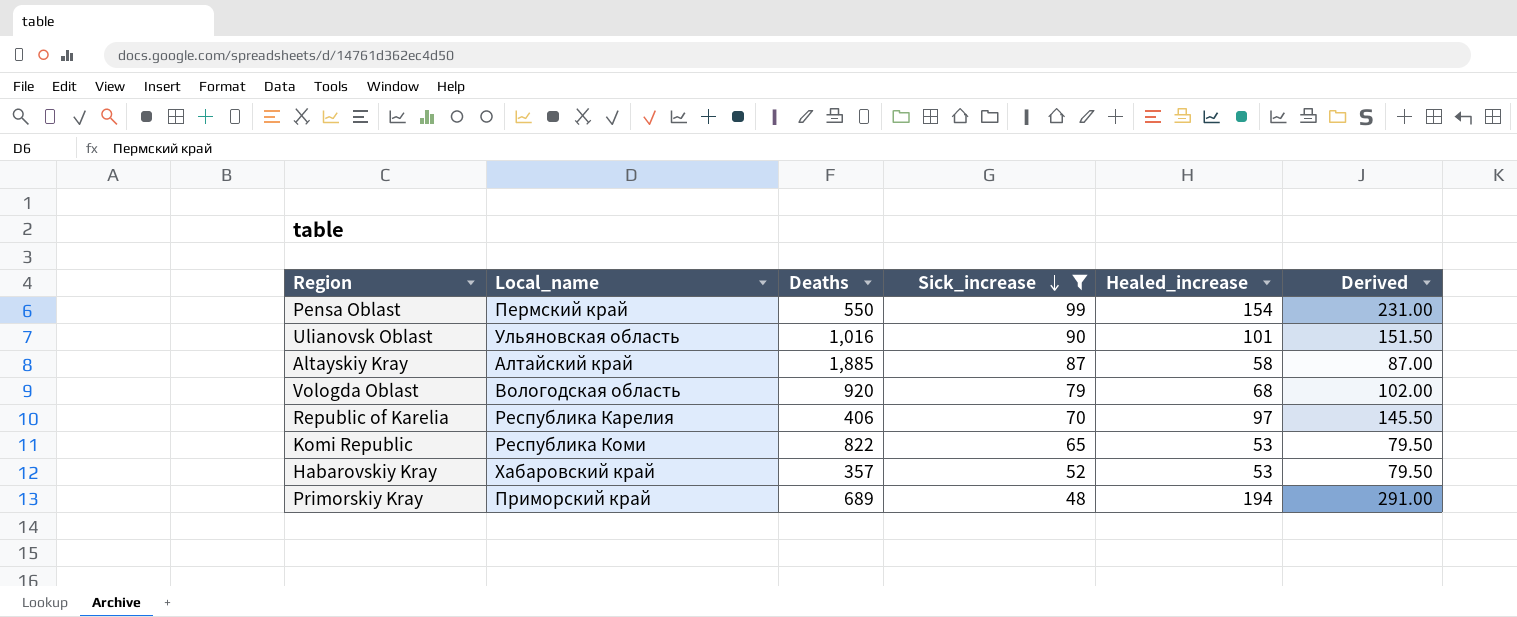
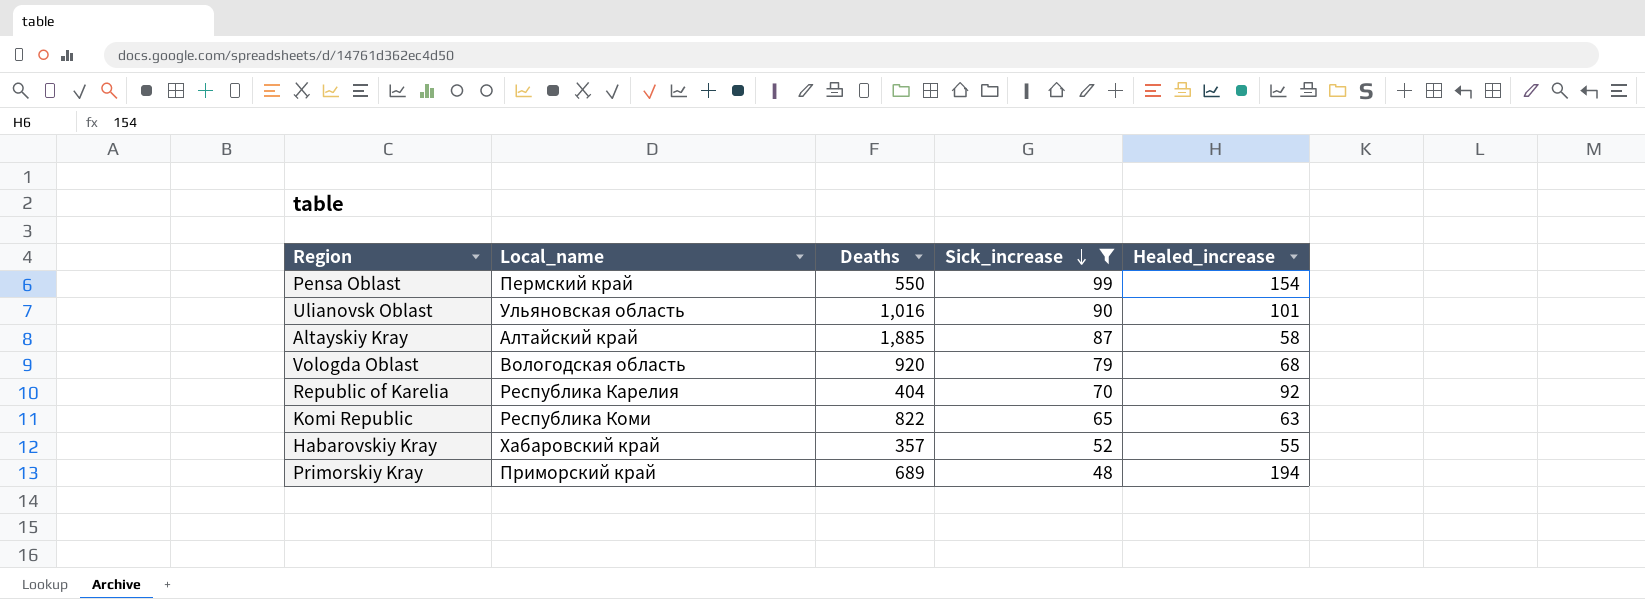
column Derived | formula: [Healed_increase] * 1.5 -> none
Republic of Karelia | Deaths: 406 -> 404
Republic of Karelia | Healed_increase: 97 -> 92
Komi Republic | Healed_increase: 53 -> 63
Habarovskiy Kray | Healed_increase: 53 -> 55

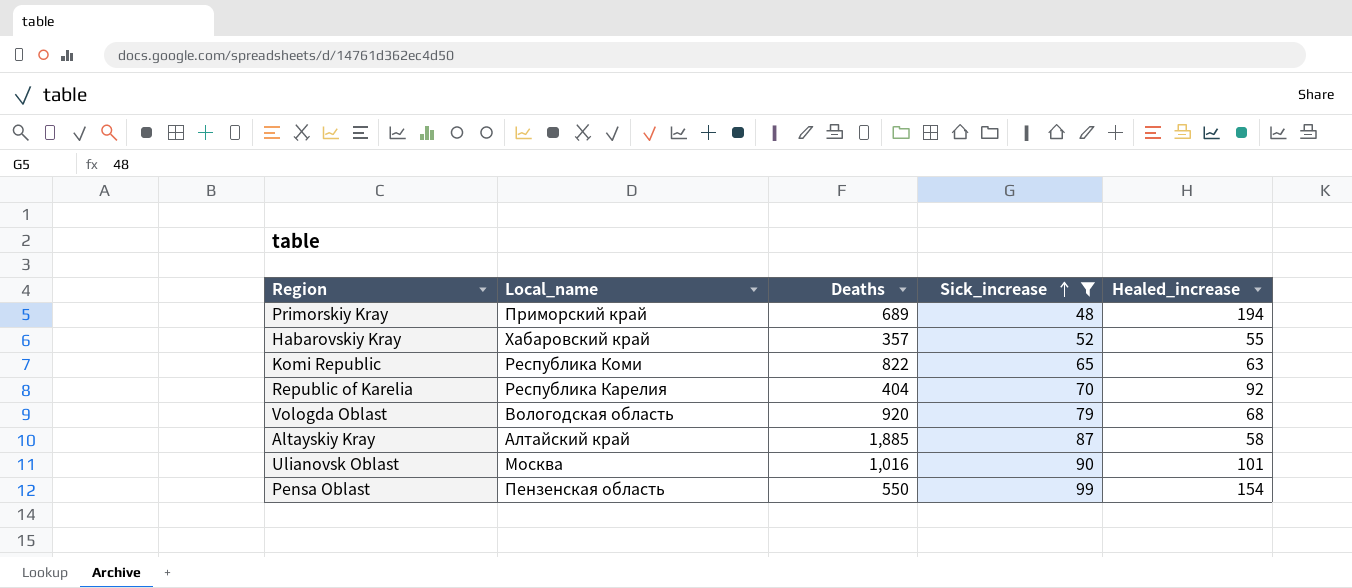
row order: Sick_increase descending -> Sick_increase ascending
Ulianovsk Oblast | Local_name: Ульяновская область -> Москва
Pensa Oblast | Local_name: Пермский край -> Пензенская область

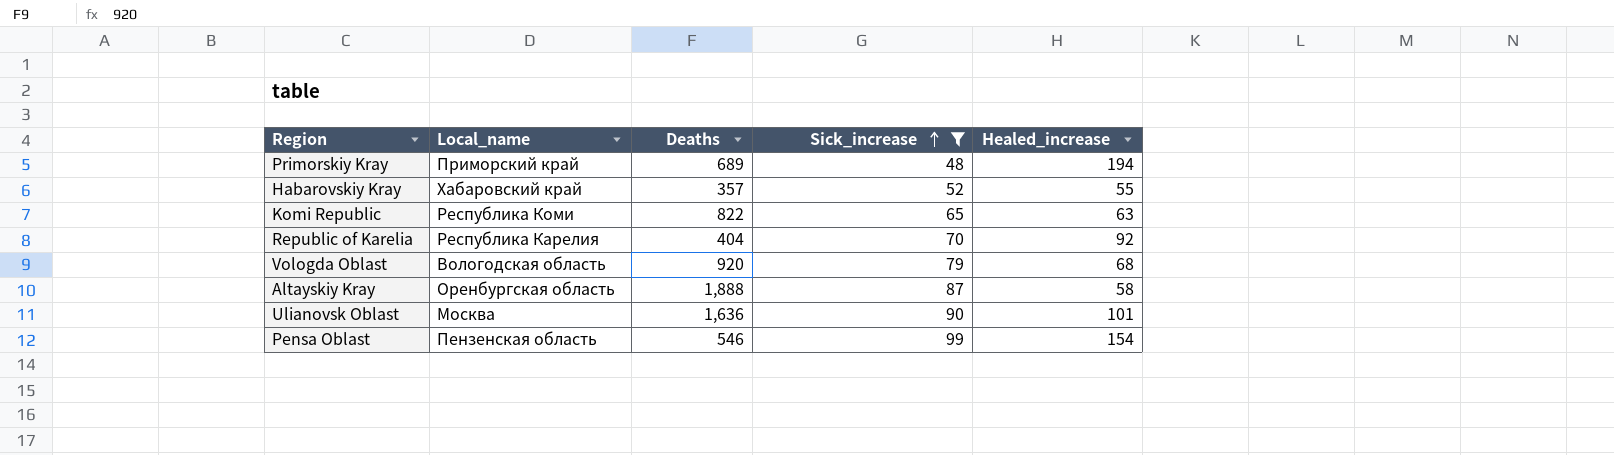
Altayskiy Kray | Local_name: Алтайский край -> Оренбургская область
Altayskiy Kray | Deaths: 1,885 -> 1,888
Ulianovsk Oblast | Deaths: 1,016 -> 1,636
Pensa Oblast | Deaths: 550 -> 546

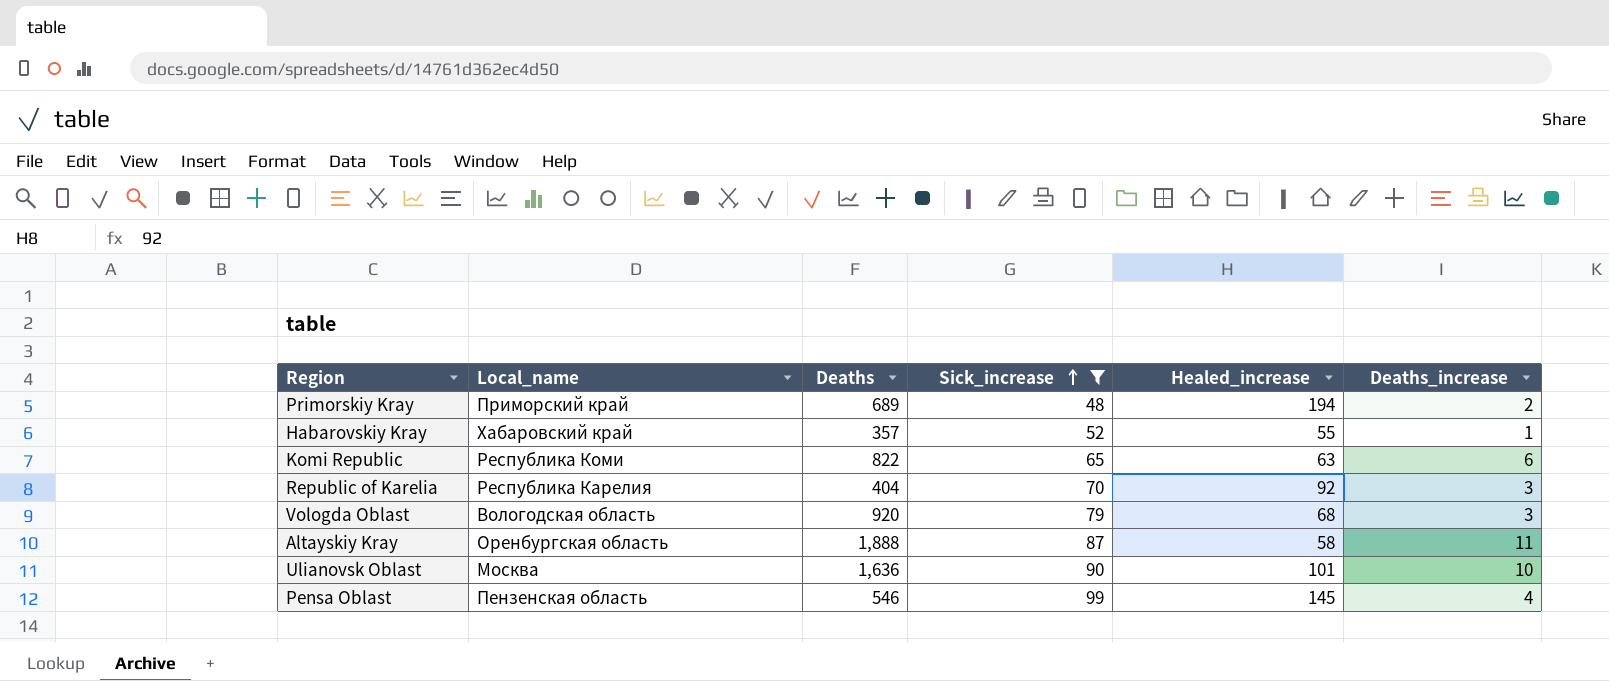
column Deaths_increase | position: none -> 6
Pensa Oblast | Healed_increase: 154 -> 145

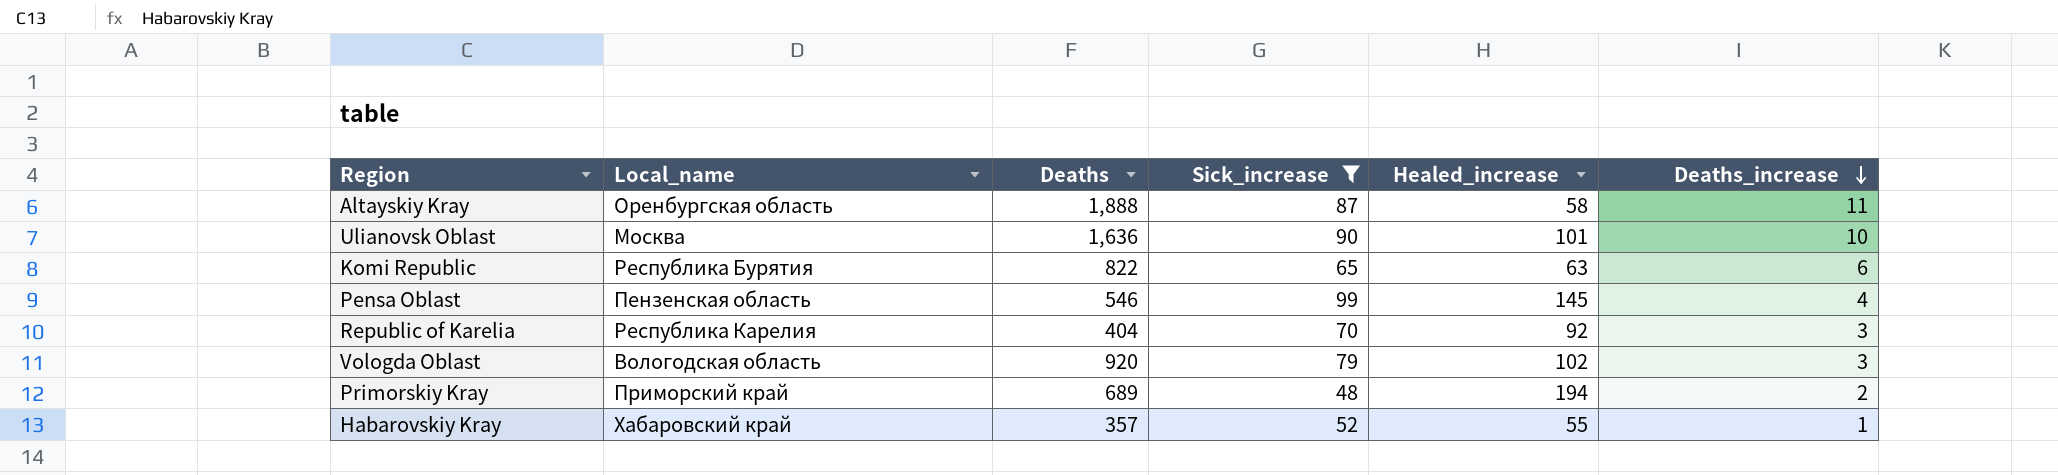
row order: Sick_increase ascending -> Deaths_increase descending
Komi Republic | Local_name: Республика Коми -> Республика Бурятия
Vologda Oblast | Healed_increase: 68 -> 102

